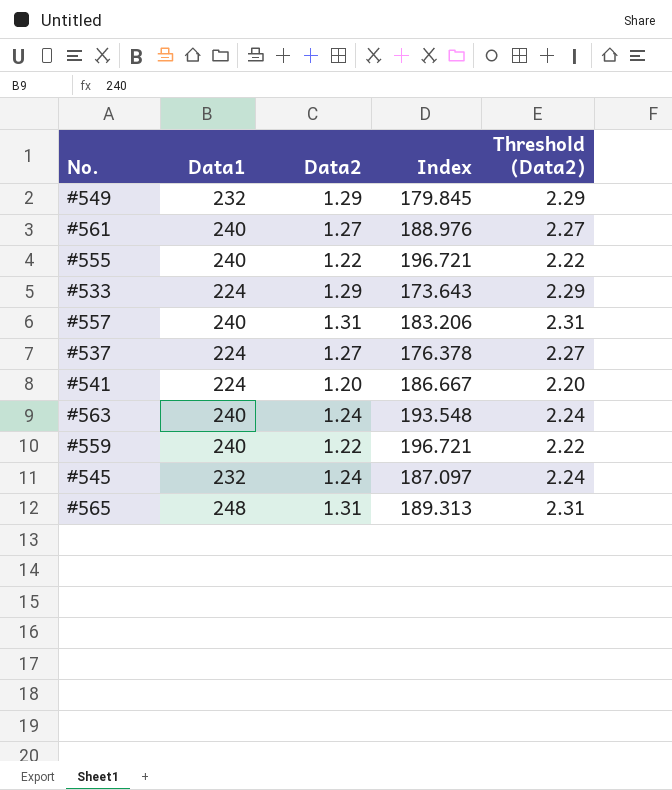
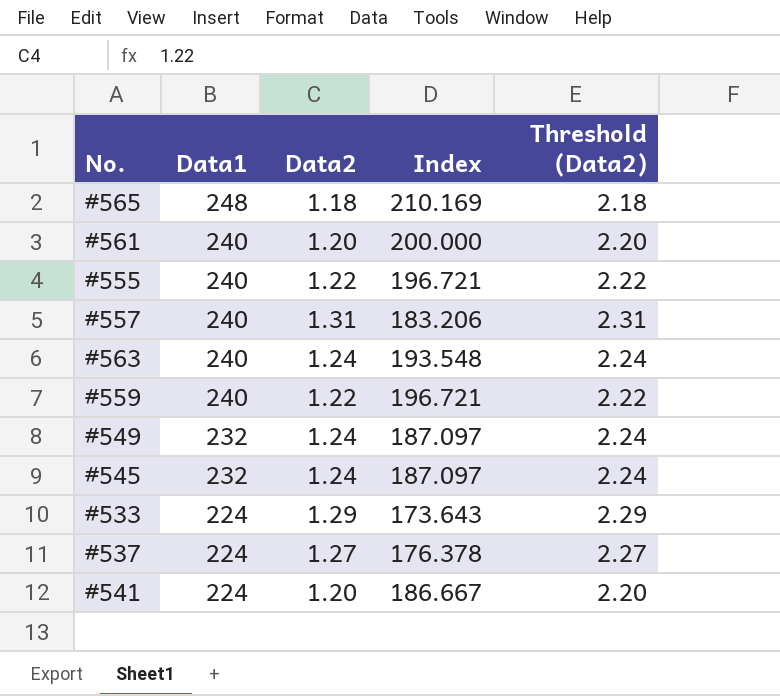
row order: none -> Data1 descending
#565 | Data2: 1.31 -> 1.18
#565 | Index: 189.313 -> 210.169
#565 | Threshold (Data2): 2.31 -> 2.18
#561 | Data2: 1.27 -> 1.20
#561 | Index: 188.976 -> 200.000
#561 | Threshold (Data2): 2.27 -> 2.20
#549 | Data2: 1.29 -> 1.24
#549 | Index: 179.845 -> 187.097
#549 | Threshold (Data2): 2.29 -> 2.24

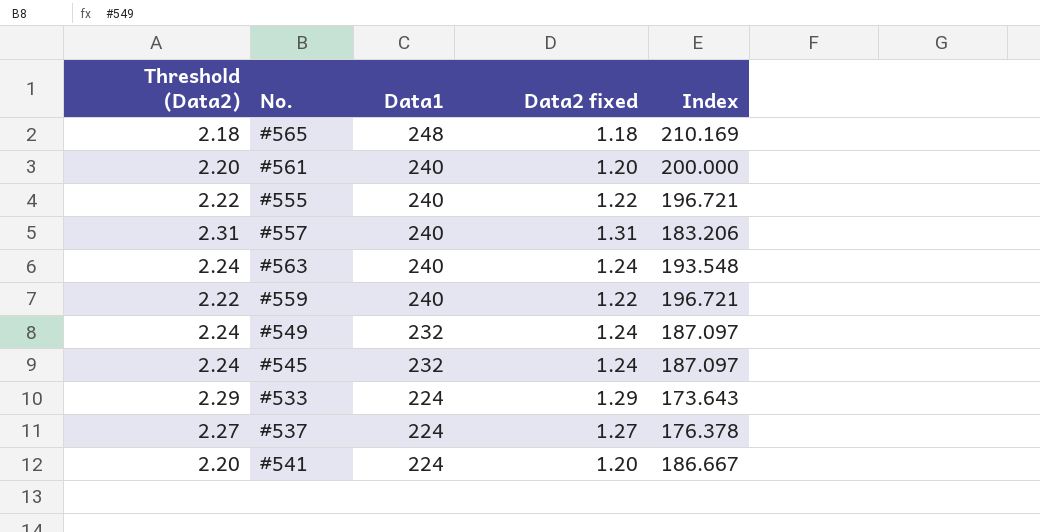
column Threshold (Data2) | position: 5 -> 1
column name: Data2 -> Data2 fixed

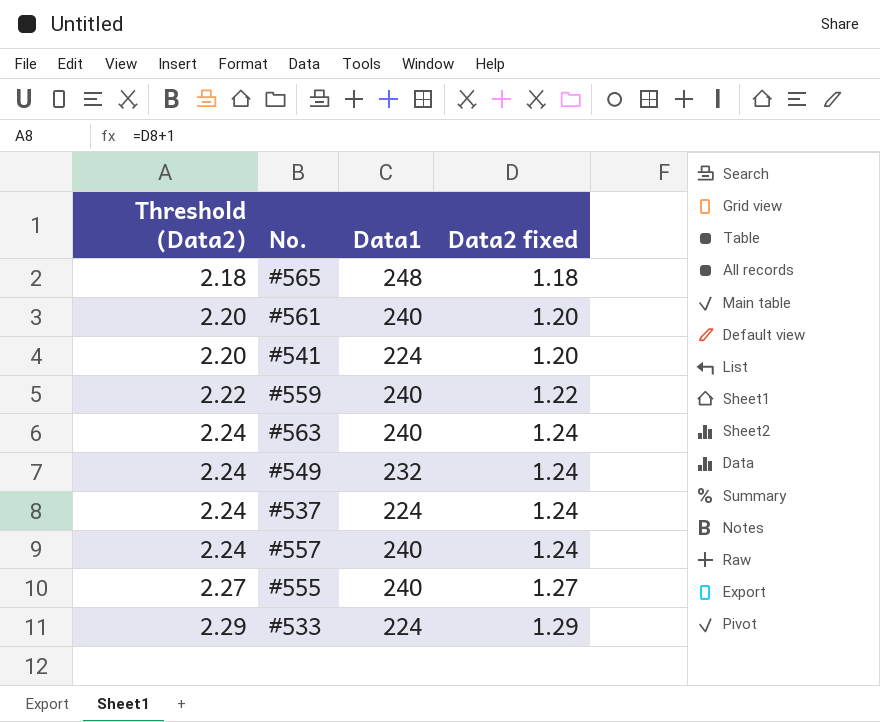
row order: Data1 descending -> Threshold (Data2) ascending
column Index | formula: [Data1] / [Data2 fixed] -> none
row #545: 2.24 | 232 | 1.24 | 187.097 -> none
#537 | Threshold (Data2): 2.27 -> 2.24
#537 | Data2 fixed: 1.27 -> 1.24
#557 | Threshold (Data2): 2.31 -> 2.24
#557 | Data2 fixed: 1.31 -> 1.24
#555 | Threshold (Data2): 2.22 -> 2.27
#555 | Data2 fixed: 1.22 -> 1.27

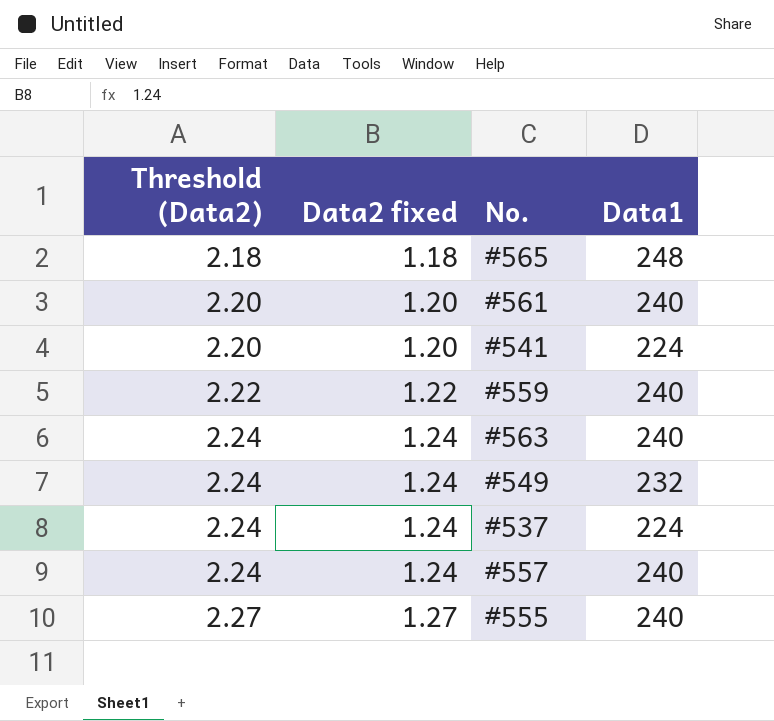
column Data2 fixed | position: 4 -> 2
row #533: 2.29 | 224 | 1.29 -> none

